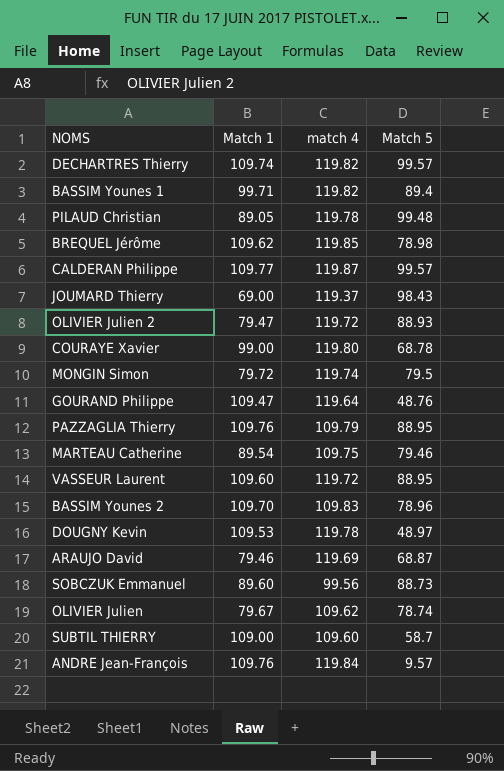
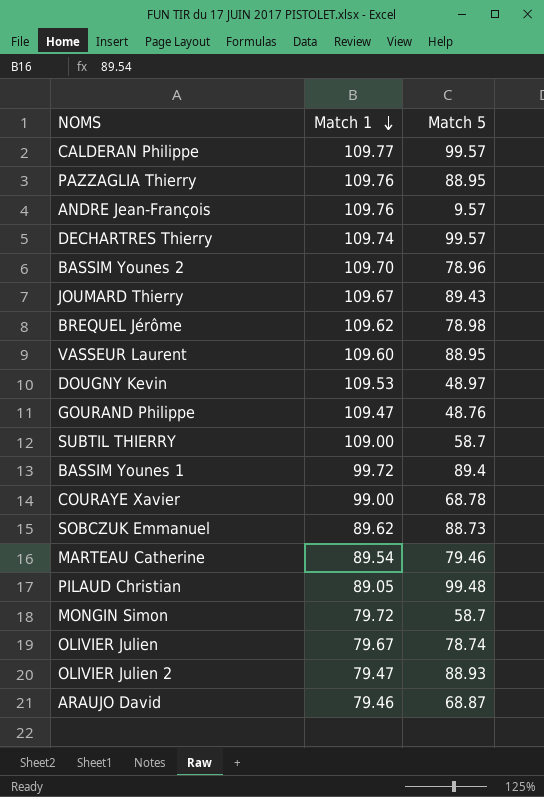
row order: none -> Match 1 descending
column match 4 | position: 3 -> none
JOUMARD Thierry | Match 1: 69.00 -> 109.67
JOUMARD Thierry | Match 5: 98.43 -> 89.43
BASSIM Younes 1 | Match 1: 99.71 -> 99.72
SOBCZUK Emmanuel | Match 1: 89.60 -> 89.62
MONGIN Simon | Match 5: 79.5 -> 58.7

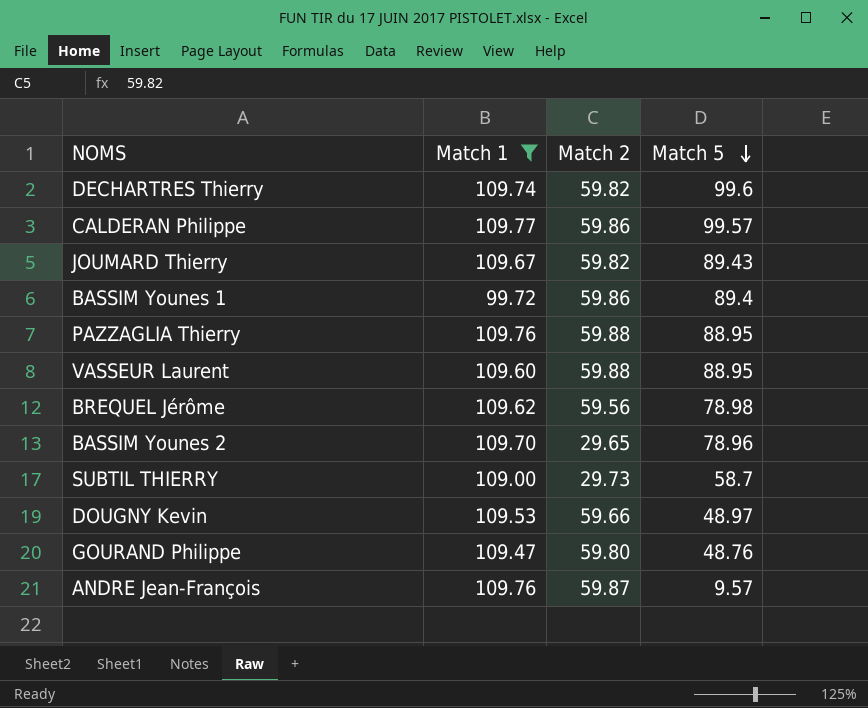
filter: none -> Match 1 >= 99.72
row order: Match 1 descending -> Match 5 descending
column Match 2 | position: none -> 3
DECHARTRES Thierry | Match 5: 99.57 -> 99.6

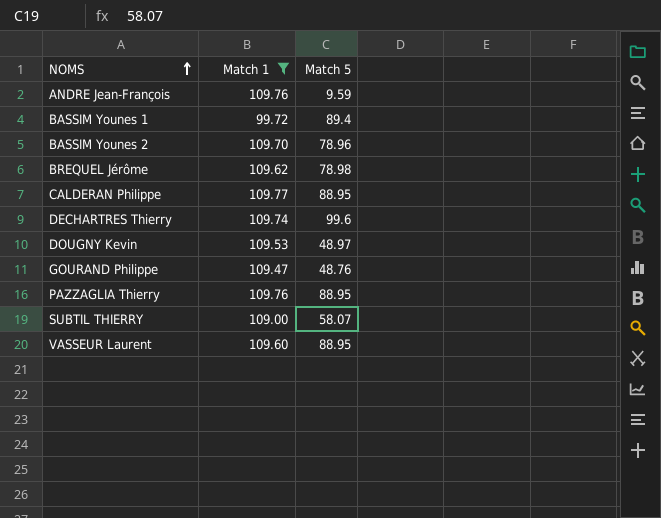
row order: Match 5 descending -> NOMS ascending
column Match 2 | position: 3 -> none
row JOUMARD Thierry: 109.67 | 59.82 | 89.43 -> none
ANDRE Jean-François | Match 5: 9.57 -> 9.59
CALDERAN Philippe | Match 5: 99.57 -> 88.95
SUBTIL THIERRY | Match 5: 58.7 -> 58.07

